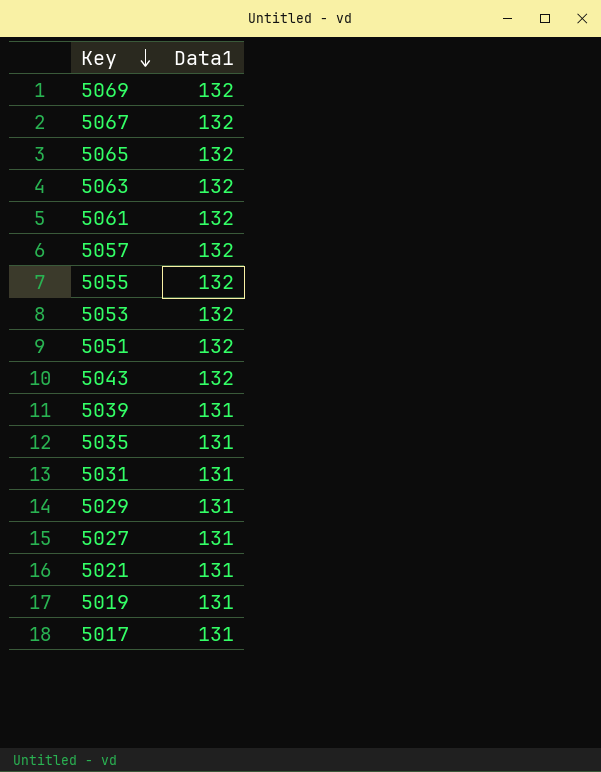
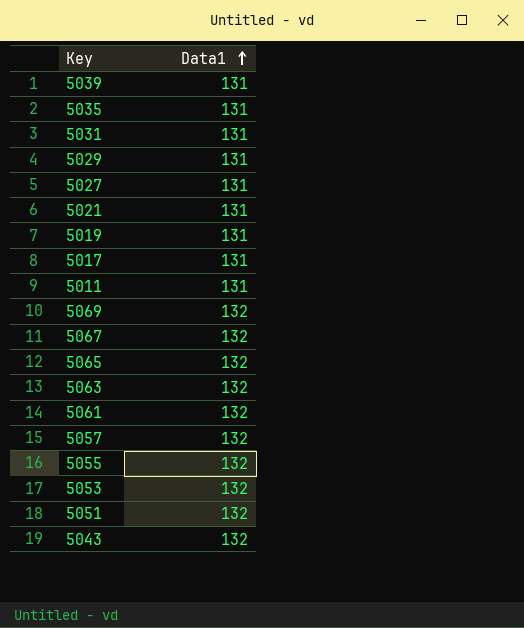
row order: Key descending -> Data1 ascending
row 5011: none -> 131

